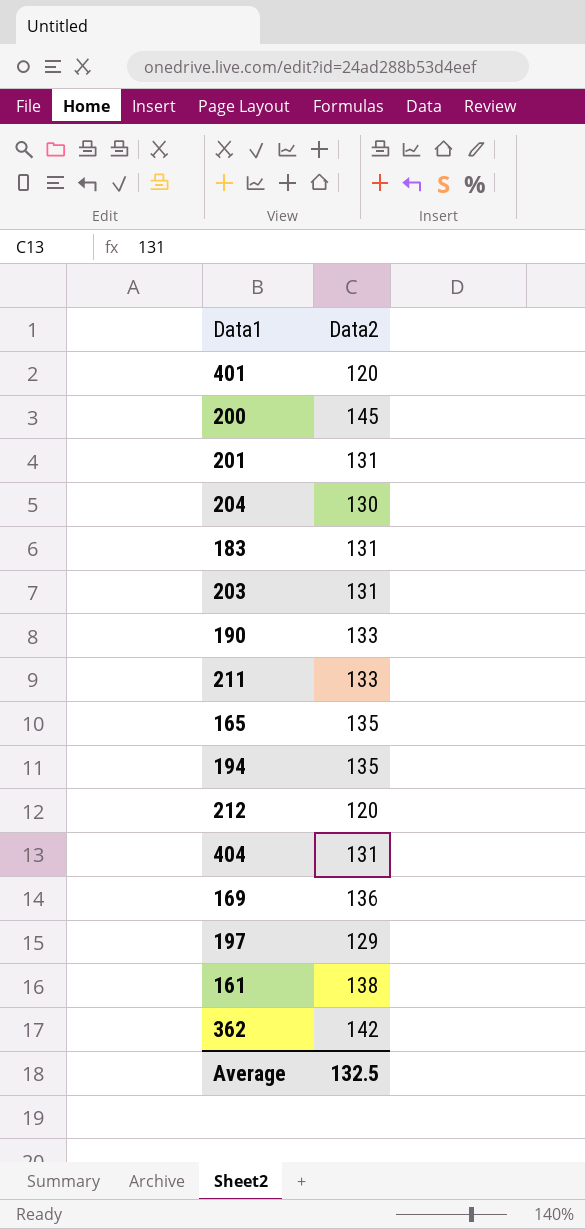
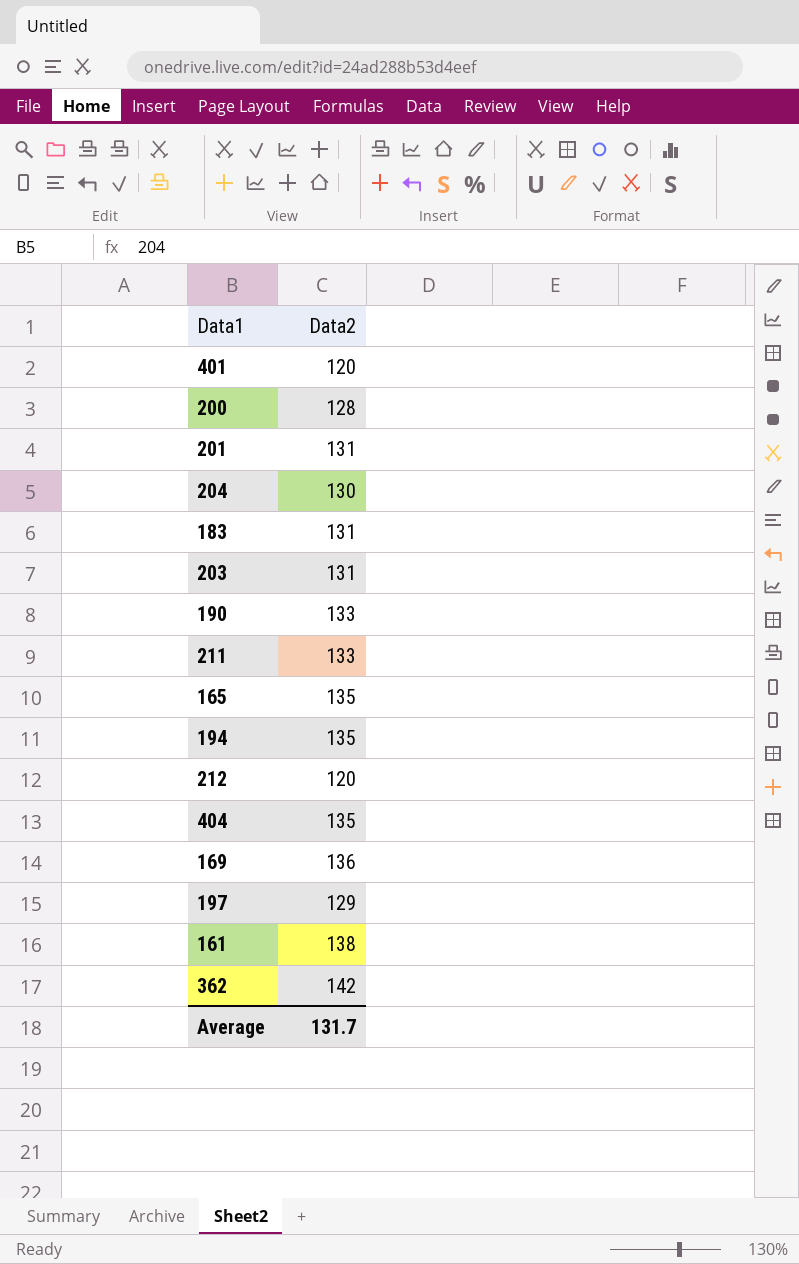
200 | Data2: 145 -> 128
404 | Data2: 131 -> 135
Average | Data2: 132.5 -> 131.7

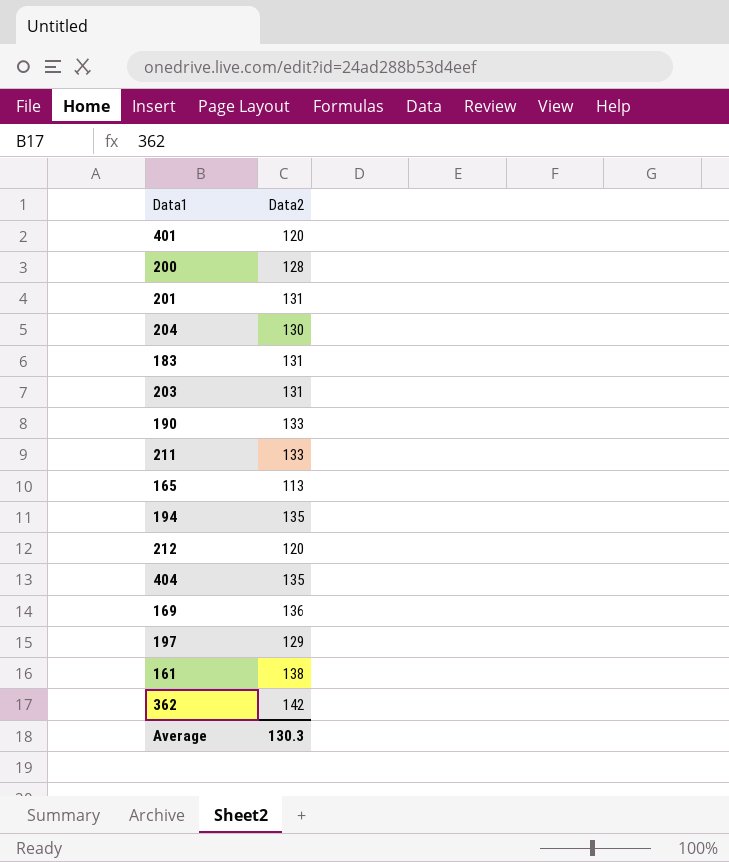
165 | Data2: 135 -> 113
Average | Data2: 131.7 -> 130.3

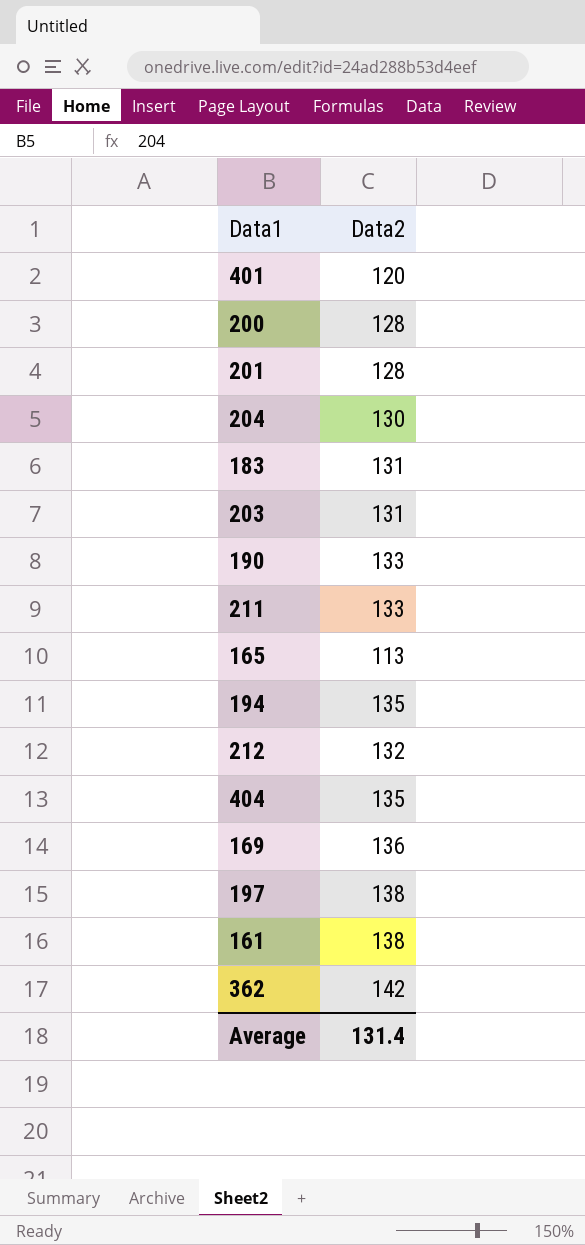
201 | Data2: 131 -> 128
212 | Data2: 120 -> 132
197 | Data2: 129 -> 138
Average | Data2: 130.3 -> 131.4

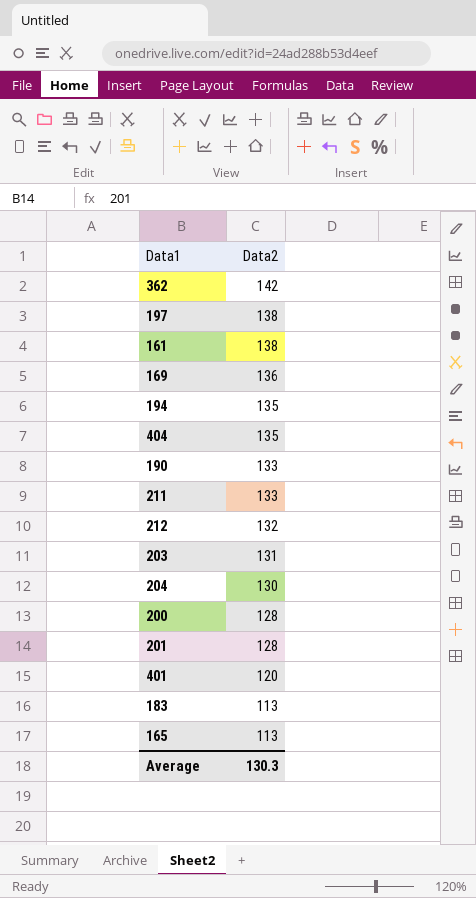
row order: none -> Data2 descending
183 | Data2: 131 -> 113
Average | Data2: 131.4 -> 130.3

